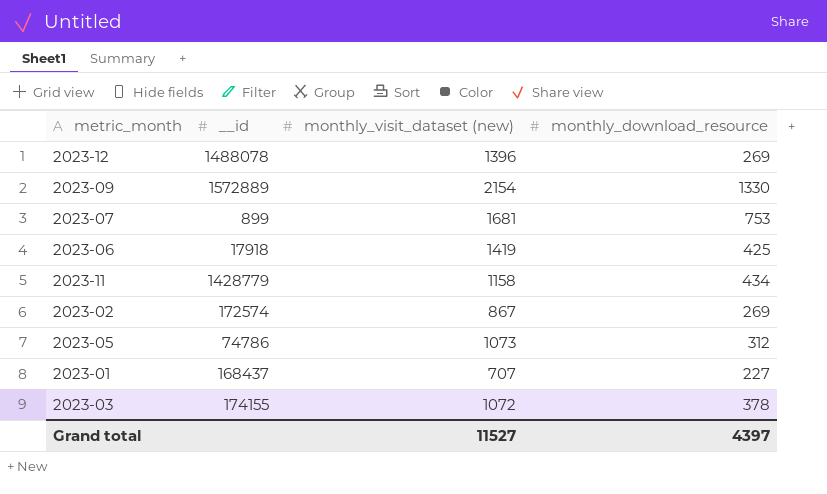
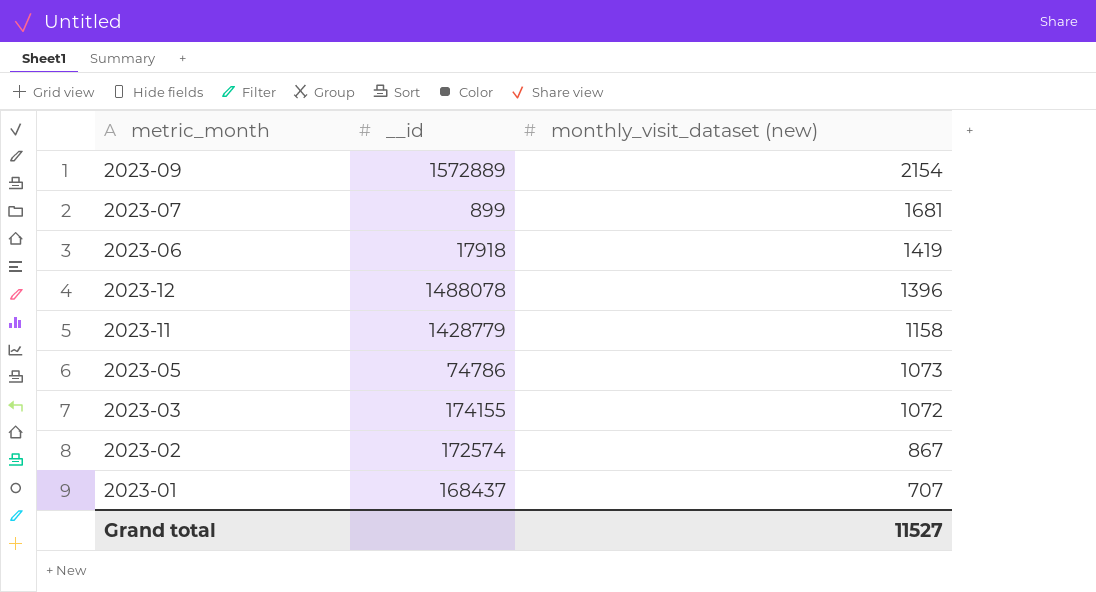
row order: none -> monthly_visit_dataset (new) descending
column monthly_download_resource | position: 4 -> none

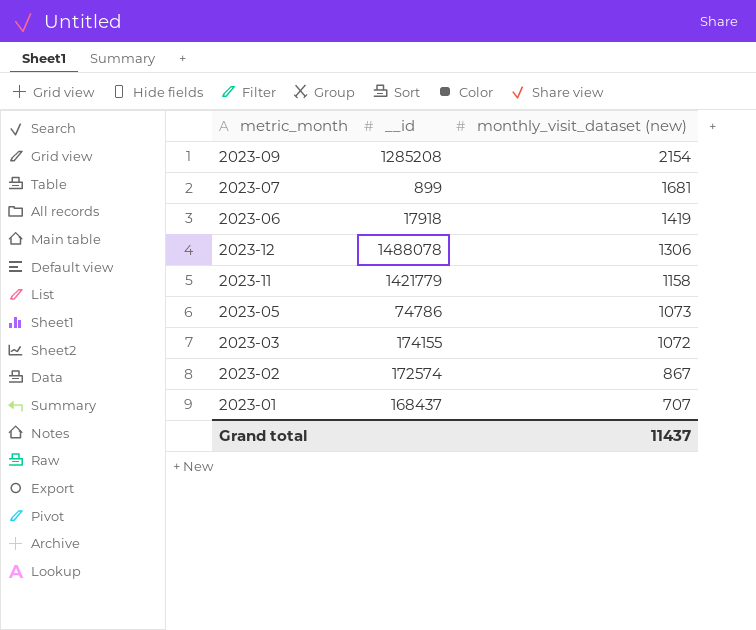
2023-09 | __id: 1572889 -> 1285208
2023-12 | monthly_visit_dataset (new): 1396 -> 1306
2023-11 | __id: 1428779 -> 1421779
Grand total | monthly_visit_dataset (new): 11527 -> 11437

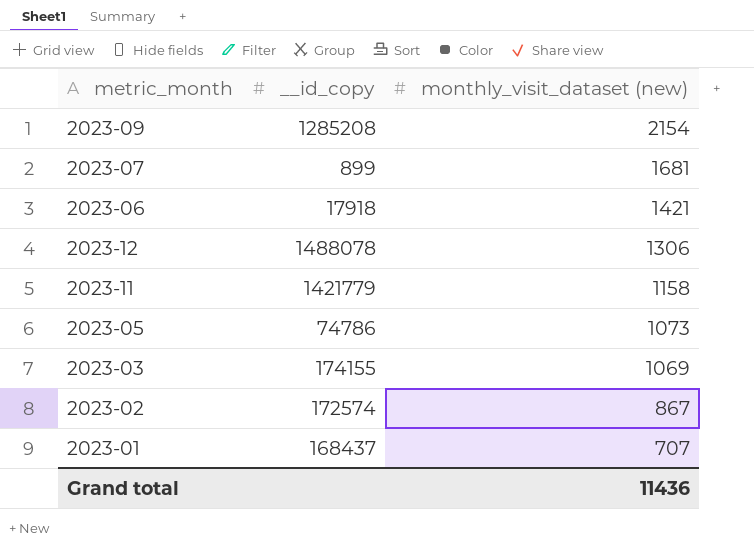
column name: __id -> __id_copy
2023-06 | monthly_visit_dataset (new): 1419 -> 1421
2023-03 | monthly_visit_dataset (new): 1072 -> 1069
Grand total | monthly_visit_dataset (new): 11437 -> 11436

